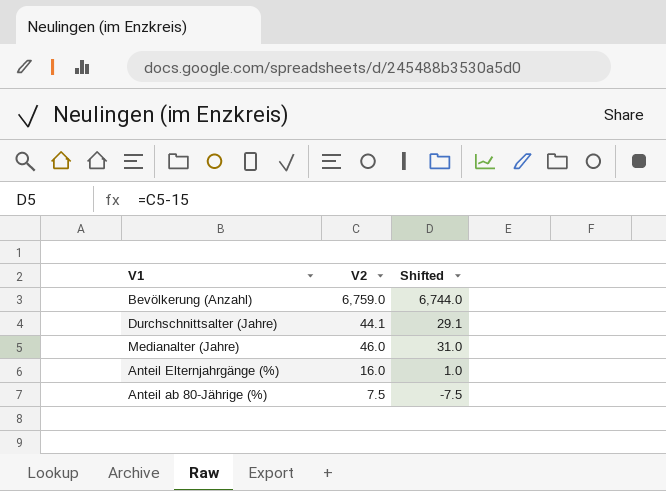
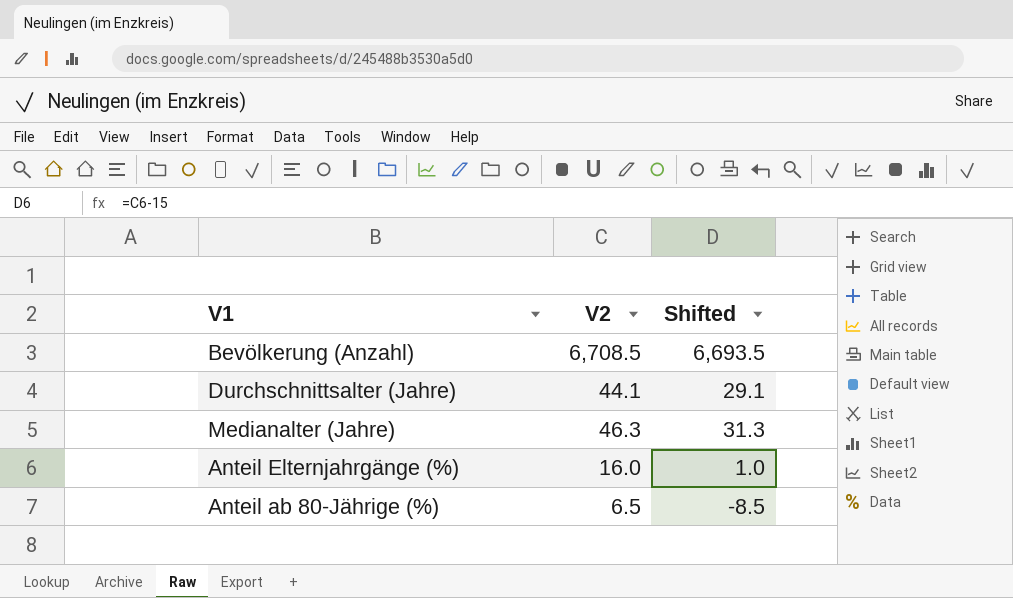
Bevölkerung (Anzahl) | V2: 6,759.0 -> 6,708.5
Bevölkerung (Anzahl) | Shifted: 6,744.0 -> 6,693.5
Medianalter (Jahre) | V2: 46.0 -> 46.3
Medianalter (Jahre) | Shifted: 31.0 -> 31.3
Anteil ab 80-Jährige (%) | V2: 7.5 -> 6.5
Anteil ab 80-Jährige (%) | Shifted: -7.5 -> -8.5

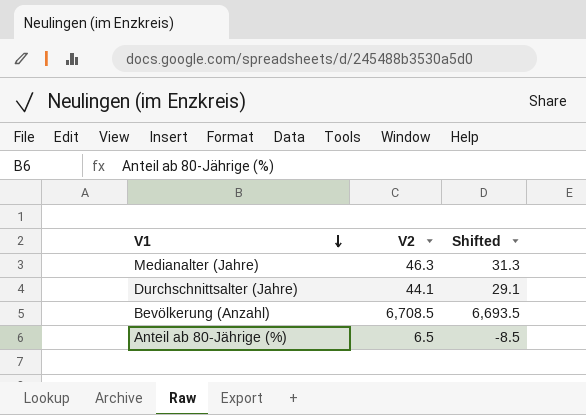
row order: none -> V1 descending
row Anteil Elternjahrgänge (%): 16.0 | 1.0 -> none

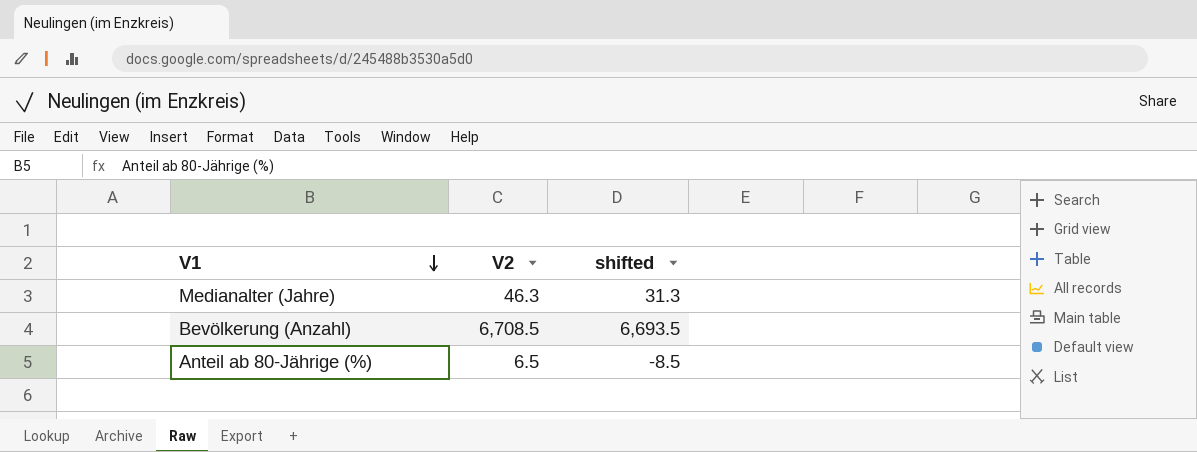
column name: Shifted -> shifted
row Durchschnittsalter (Jahre): 44.1 | 29.1 -> none

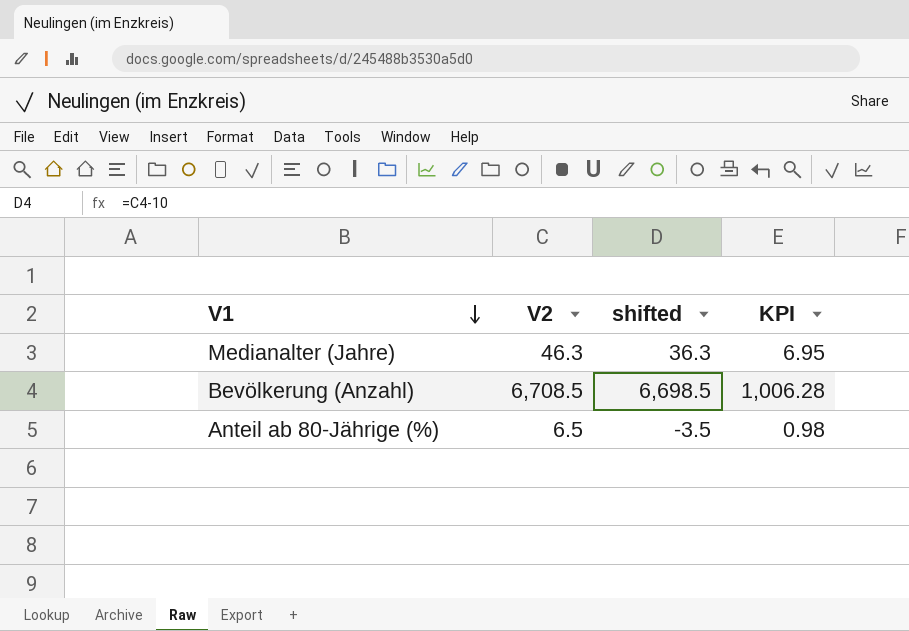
column shifted | formula: [V2] - 15 -> [V2] - 10
column KPI | formula: none -> [V2] * 0.15

